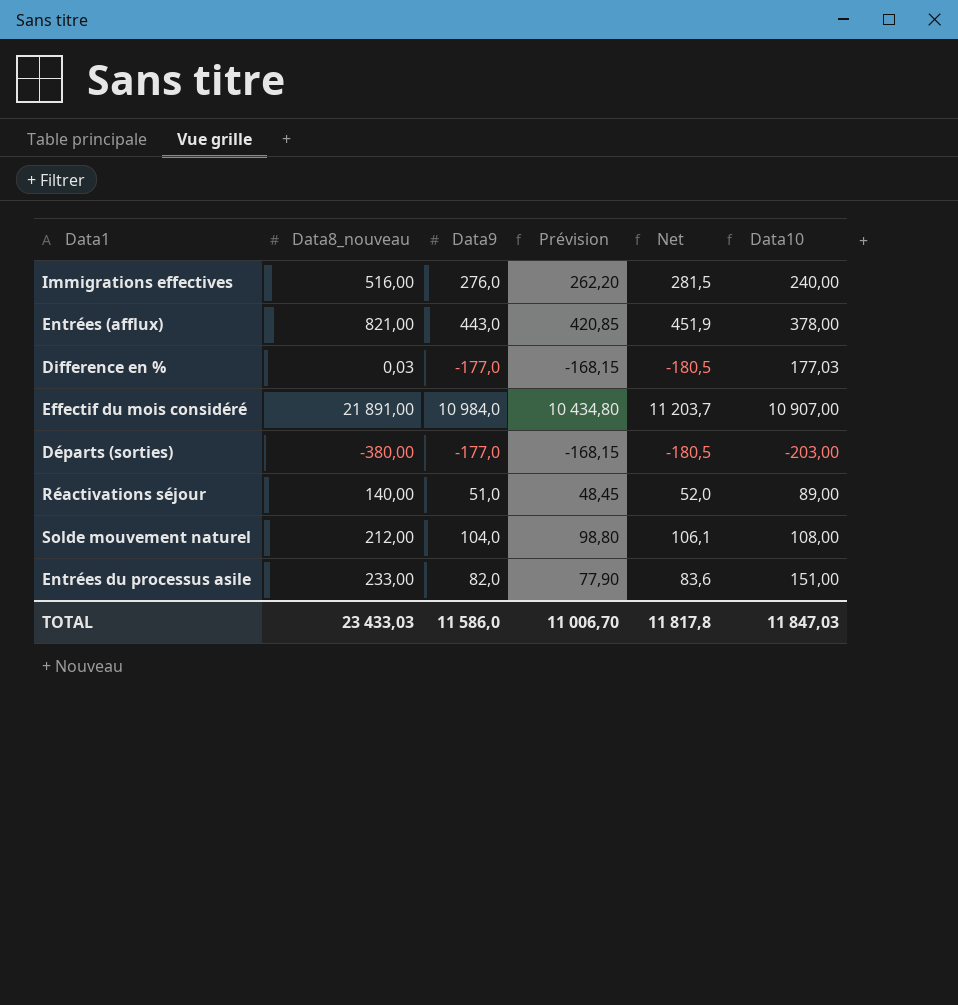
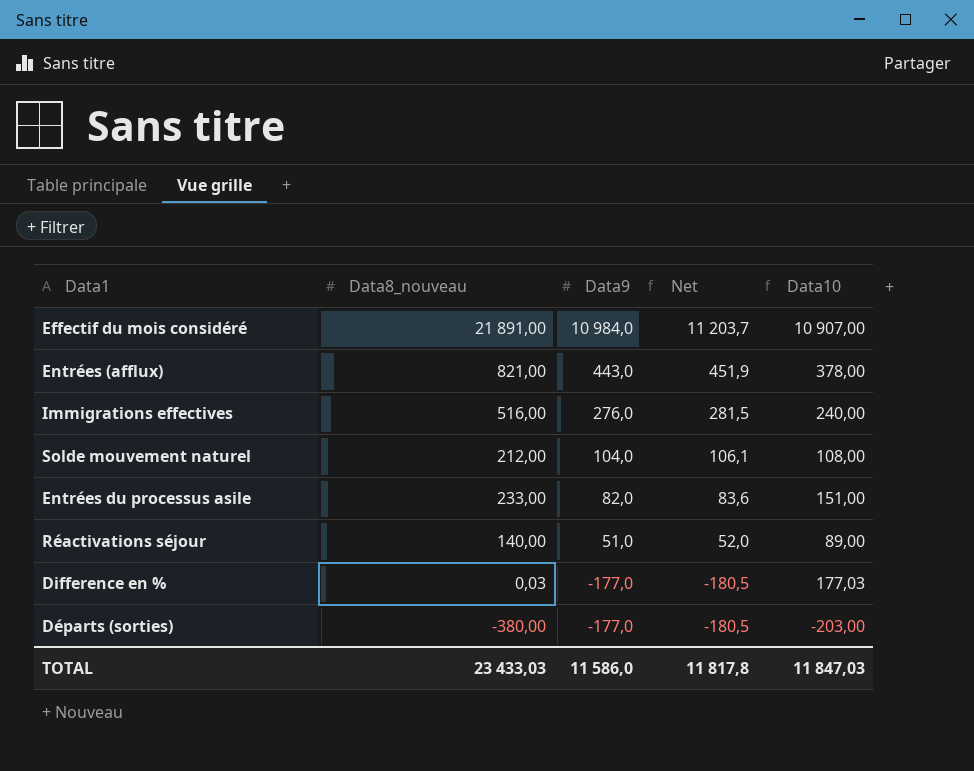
row order: none -> Data9 descending
column Prévision | formula: [Data9] * 0,95 -> none

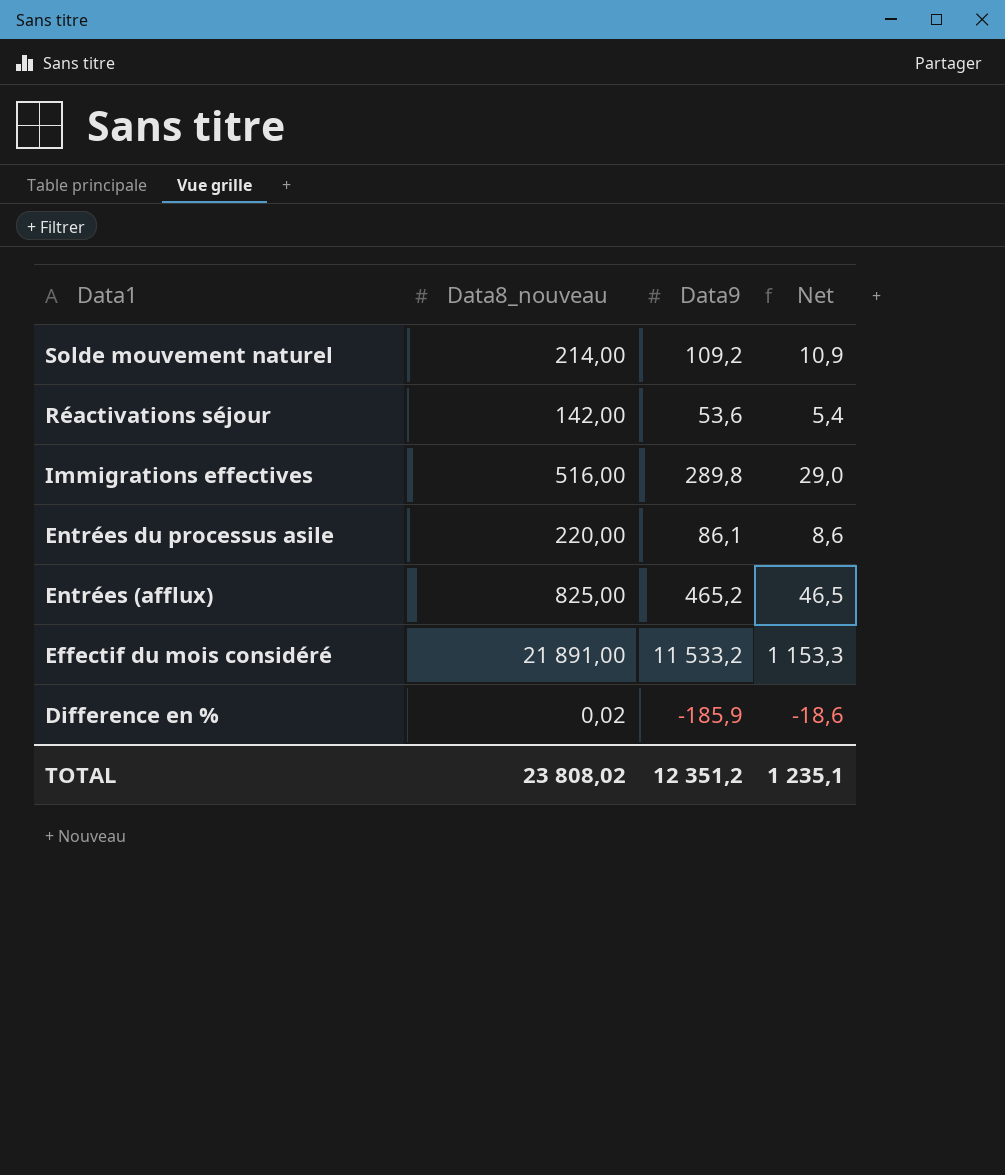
row order: Data9 descending -> Data1 descending
column Data10 | formula: [Data8_nouveau] - [Data9] -> none
column Net | formula: [Data9] * 1,02 -> [Data9] * 0,1
row Départs (sorties): -380,00 | -177,0 | -180,5 | -203,00 -> none
Solde mouvement naturel | Data8_nouveau: 212,00 -> 214,00
Solde mouvement naturel | Data9: 104,0 -> 109,2
Réactivations séjour | Data8_nouveau: 140,00 -> 142,00
Réactivations séjour | Data9: 51,0 -> 53,6
Immigrations effectives | Data9: 276,0 -> 289,8
Entrées du processus asile | Data8_nouveau: 233,00 -> 220,00
Entrées du processus asile | Data9: 82,0 -> 86,1
Entrées (afflux) | Data8_nouveau: 821,00 -> 825,00
Entrées (afflux) | Data9: 443,0 -> 465,2
Effectif du mois considéré | Data9: 10 984,0 -> 11 533,2
Difference en % | Data8_nouveau: 0,03 -> 0,02
Difference en % | Data9: -177,0 -> -185,9
TOTAL | Data8_nouveau: 23 433,03 -> 23 808,02
TOTAL | Data9: 11 586,0 -> 12 351,2
TOTAL | Net: 11 817,8 -> 1 235,1

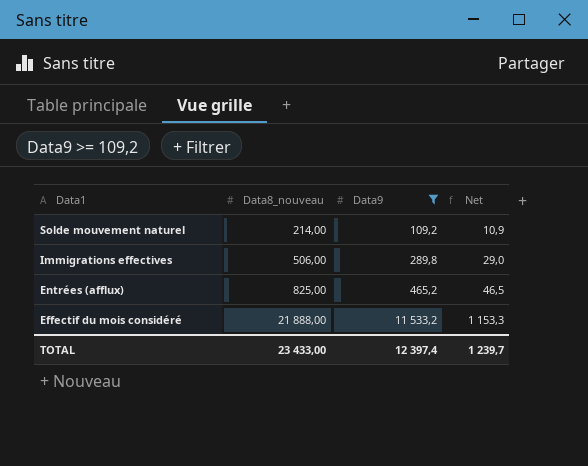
filter: none -> Data9 >= 109,2
Immigrations effectives | Data8_nouveau: 516,00 -> 506,00
Effectif du mois considéré | Data8_nouveau: 21 891,00 -> 21 888,00
TOTAL | Data8_nouveau: 23 808,02 -> 23 433,00
TOTAL | Data9: 12 351,2 -> 12 397,4
TOTAL | Net: 1 235,1 -> 1 239,7

